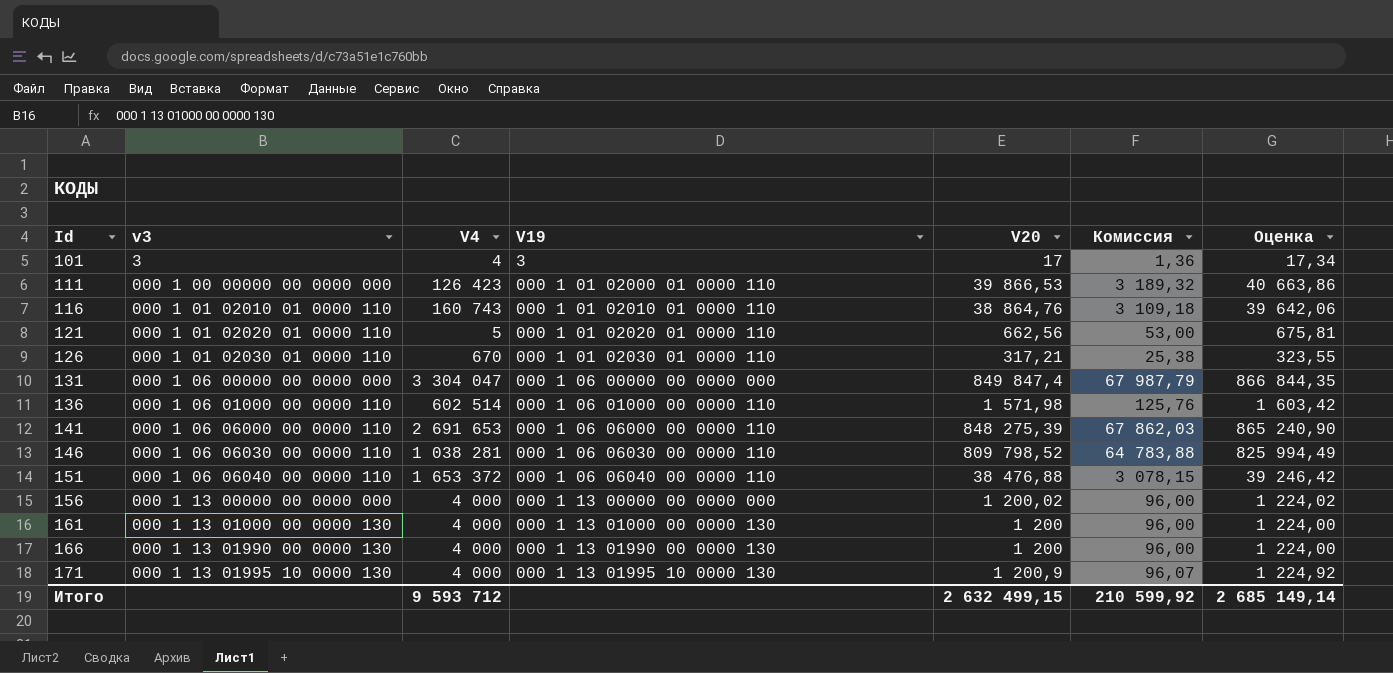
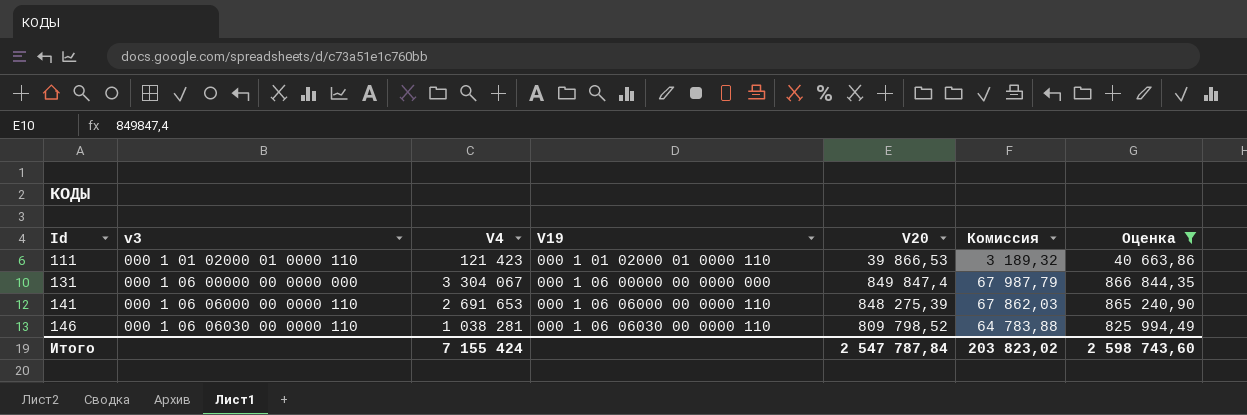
filter: none -> Оценка >= 40 663,86
111 | v3: 000 1 00 00000 00 0000 000 -> 000 1 01 02000 01 0000 110
111 | V4: 126 423 -> 121 423
131 | V4: 3 304 047 -> 3 304 067
Итого | V4: 9 593 712 -> 7 155 424
Итого | V20: 2 632 499,15 -> 2 547 787,84
Итого | Комиссия: 210 599,92 -> 203 823,02
Итого | Оценка: 2 685 149,14 -> 2 598 743,60

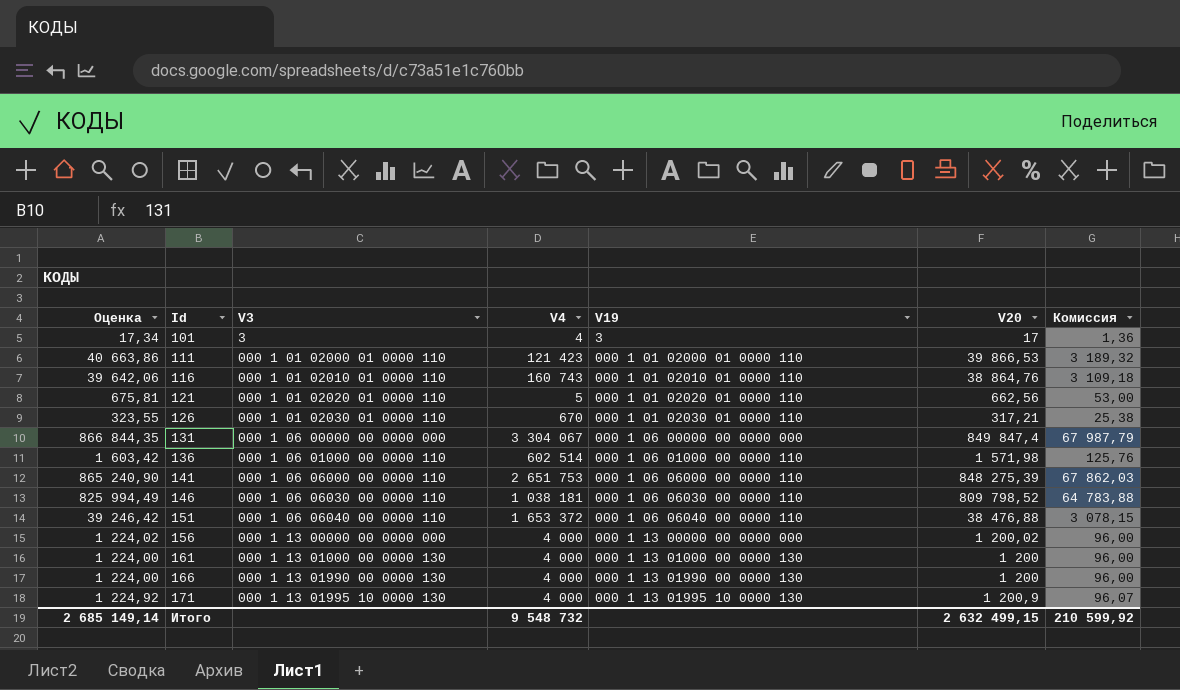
filter: Оценка >= 40 663,86 -> none
column Оценка | position: 7 -> 1
column name: v3 -> V3
141 | V4: 2 691 653 -> 2 651 753
146 | V4: 1 038 281 -> 1 038 181
Итого | Оценка: 2 598 743,60 -> 2 685 149,14
Итого | V4: 7 155 424 -> 9 548 732
Итого | V20: 2 547 787,84 -> 2 632 499,15
Итого | Комиссия: 203 823,02 -> 210 599,92

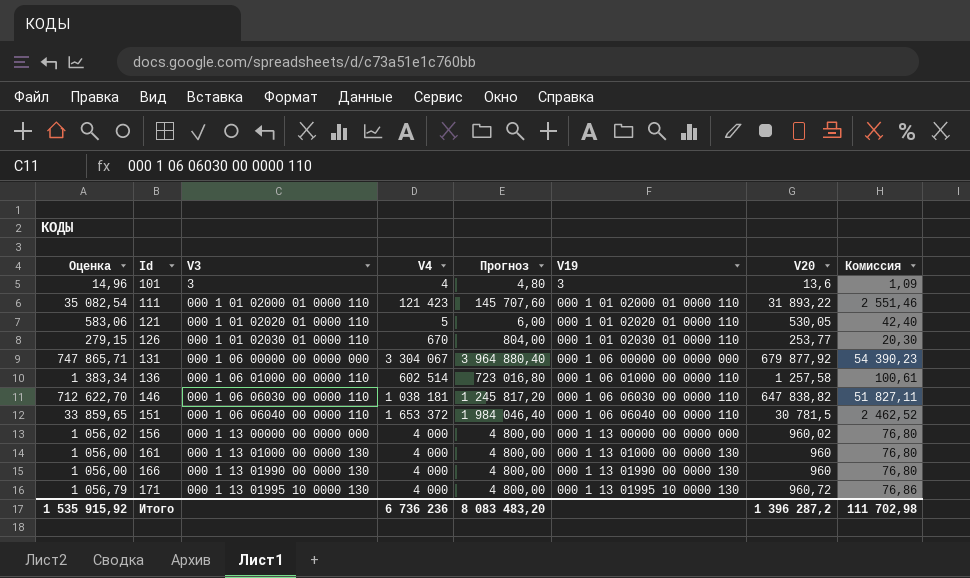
column Оценка | formula: [V20] * 1,02 -> [V20] * 1,1
column Прогноз | formula: none -> [V4] * 1,2
row 116: 39 642,06 | 000 1 01 02010 01 0000 110 | 160 743 | 000 1 01 02010 01 0000 110 | 38 864,76 | 3 109,18 -> none
row 141: 865 240,90 | 000 1 06 06000 00 0000 110 | 2 651 753 | 000 1 06 06000 00 0000 110 | 848 275,39 | 67 862,03 -> none
101 | V20: 17 -> 13,6
101 | Комиссия: 1,36 -> 1,09
111 | V20: 39 866,53 -> 31 893,22
111 | Комиссия: 3 189,32 -> 2 551,46
121 | V20: 662,56 -> 530,05
121 | Комиссия: 53,00 -> 42,40
126 | V20: 317,21 -> 253,77
126 | Комиссия: 25,38 -> 20,30
131 | V20: 849 847,4 -> 679 877,92
131 | Комиссия: 67 987,79 -> 54 390,23
136 | V20: 1 571,98 -> 1 257,58
136 | Комиссия: 125,76 -> 100,61
146 | V20: 809 798,52 -> 647 838,82
146 | Комиссия: 64 783,88 -> 51 827,11
151 | V20: 38 476,88 -> 30 781,5
151 | Комиссия: 3 078,15 -> 2 462,52
156 | V20: 1 200,02 -> 960,02
156 | Комиссия: 96,00 -> 76,80
161 | V20: 1 200 -> 960
161 | Комиссия: 96,00 -> 76,80
166 | V20: 1 200 -> 960
166 | Комиссия: 96,00 -> 76,80
171 | V20: 1 200,9 -> 960,72
171 | Комиссия: 96,07 -> 76,86
Итого | Оценка: 2 685 149,14 -> 1 535 915,92
Итого | V4: 9 548 732 -> 6 736 236
Итого | V20: 2 632 499,15 -> 1 396 287,2
Итого | Комиссия: 210 599,92 -> 111 702,98

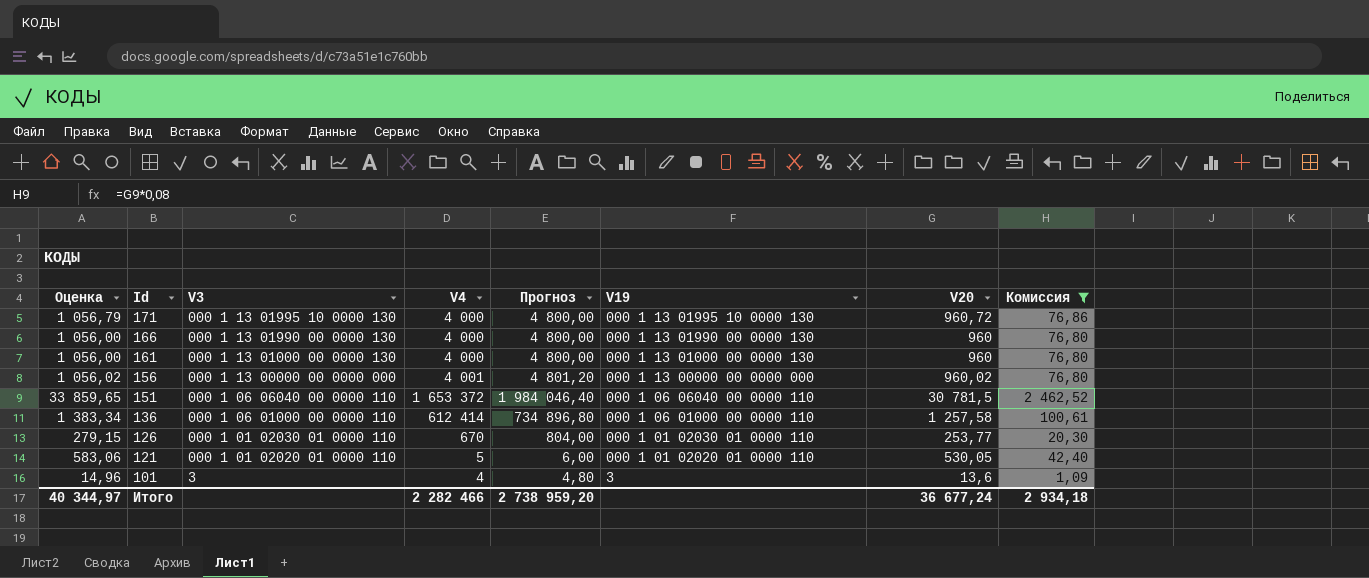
filter: none -> Комиссия <= 2 462,52
row order: Id ascending -> Id descending
156 | V4: 4 000 -> 4 001
156 | Прогноз: 4 800,00 -> 4 801,20
136 | V4: 602 514 -> 612 414
136 | Прогноз: 723 016,80 -> 734 896,80
Итого | Оценка: 1 535 915,92 -> 40 344,97
Итого | V4: 6 736 236 -> 2 282 466
Итого | Прогноз: 8 083 483,20 -> 2 738 959,20
Итого | V20: 1 396 287,2 -> 36 677,24
Итого | Комиссия: 111 702,98 -> 2 934,18

